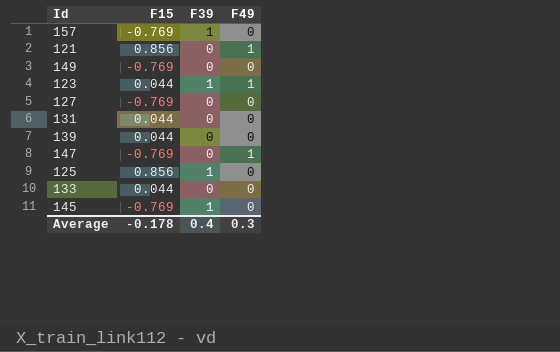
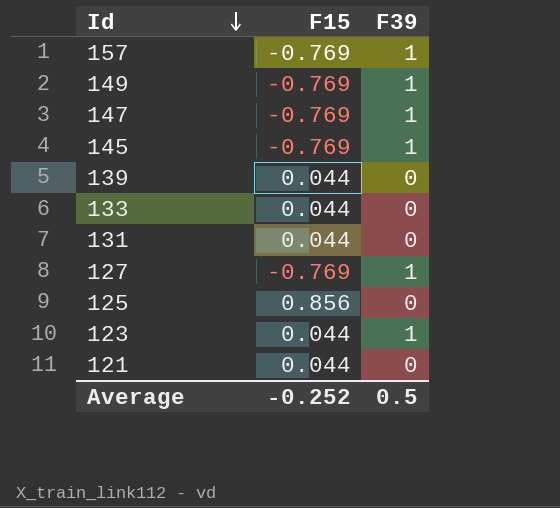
row order: none -> Id descending
column F49 | position: 4 -> none
149 | F39: 0 -> 1
147 | F39: 0 -> 1
127 | F39: 0 -> 1
125 | F39: 1 -> 0
121 | F15: 0.856 -> 0.044
Average | F15: -0.178 -> -0.252
Average | F39: 0.4 -> 0.5

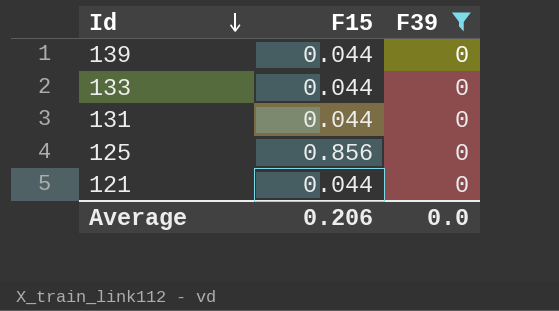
filter: none -> F39 = 0
Average | F15: -0.252 -> 0.206
Average | F39: 0.5 -> 0.0

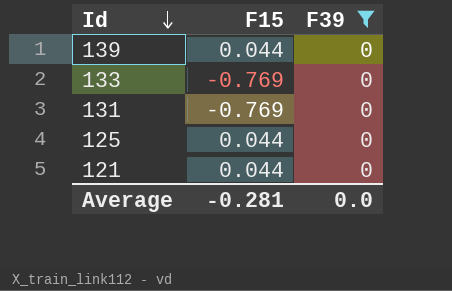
133 | F15: 0.044 -> -0.769
131 | F15: 0.044 -> -0.769
125 | F15: 0.856 -> 0.044
Average | F15: 0.206 -> -0.281

